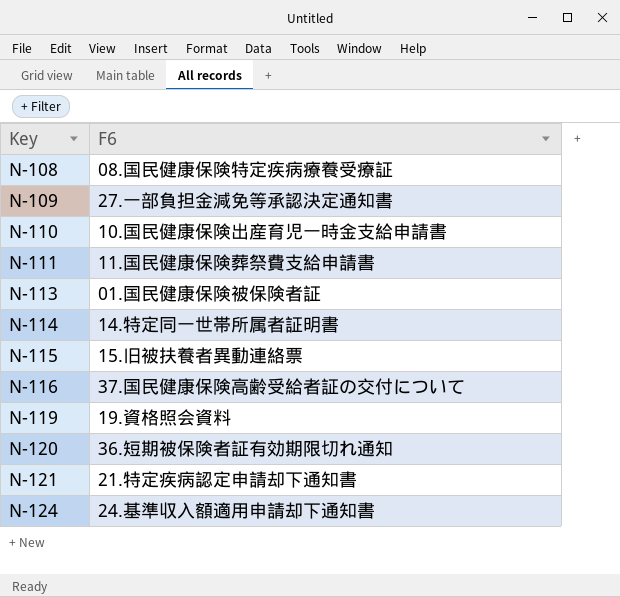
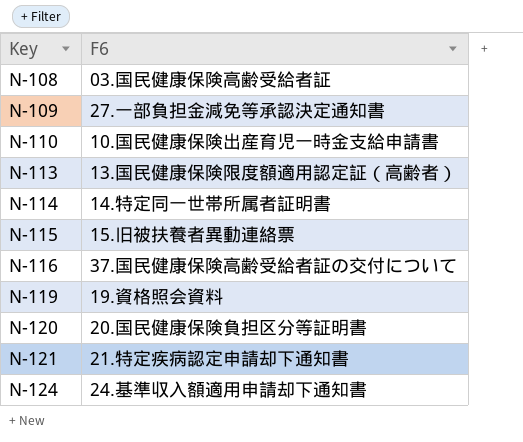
row N-111: 11.国民健康保険葬祭費支給申請書 -> none
N-108 | F6: 08.国民健康保険特定疾病療養受療証 -> 03.国民健康保険高齢受給者証
N-113 | F6: 01.国民健康保険被保険者証 -> 13.国民健康保険限度額適用認定証（高齢者）
N-120 | F6: 36.短期被保険者証有効期限切れ通知 -> 20.国民健康保険負担区分等証明書

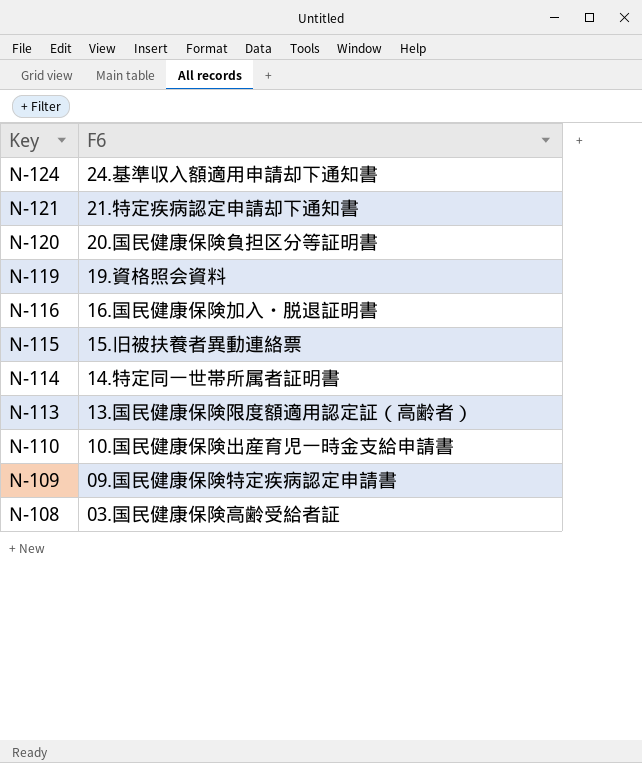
row order: Key ascending -> Key descending
N-116 | F6: 37.国民健康保険高齢受給者証の交付について -> 16.国民健康保険加入・脱退証明書
N-109 | F6: 27.一部負担金減免等承認決定通知書 -> 09.国民健康保険特定疾病認定申請書

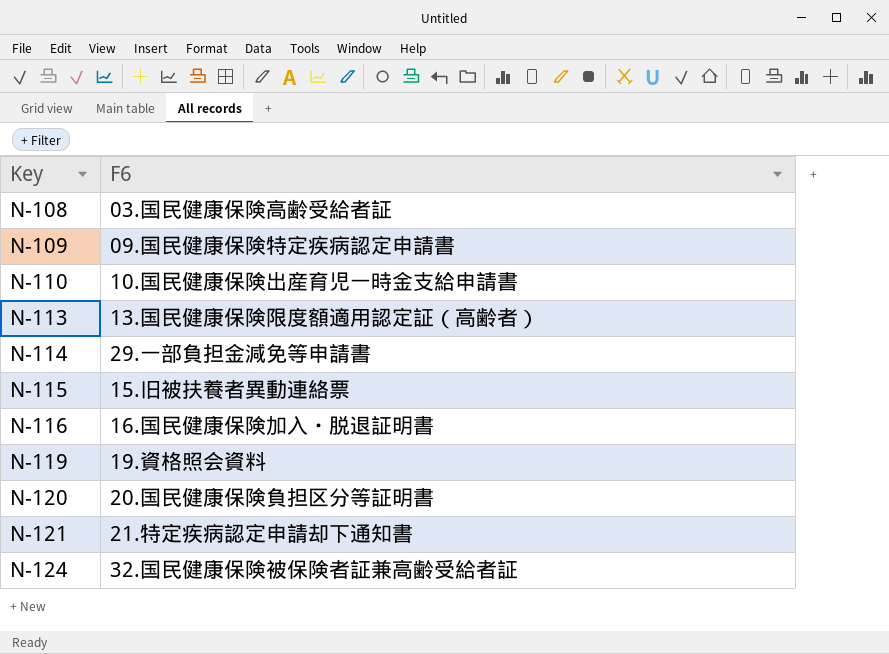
row order: Key descending -> Key ascending
N-114 | F6: 14.特定同一世帯所属者証明書 -> 29.一部負担金減免等申請書
N-124 | F6: 24.基準収入額適用申請却下通知書 -> 32.国民健康保険被保険者証兼高齢受給者証

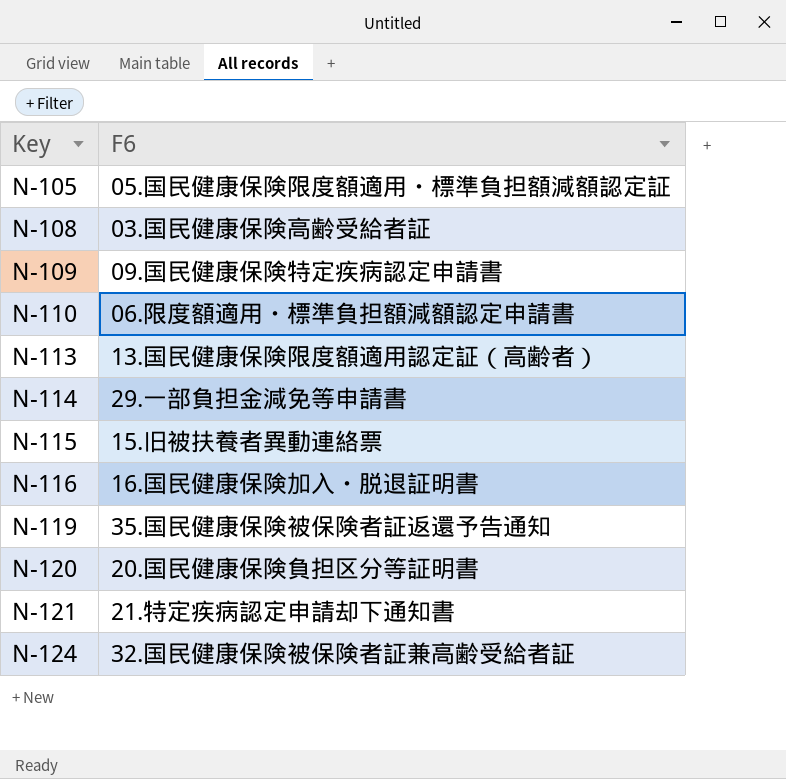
row N-105: none -> 05.国民健康保険限度額適用・標準負担額減額認定証
N-110 | F6: 10.国民健康保険出産育児一時金支給申請書 -> 06.限度額適用・標準負担額減額認定申請書
N-119 | F6: 19.資格照会資料 -> 35.国民健康保険被保険者証返還予告通知

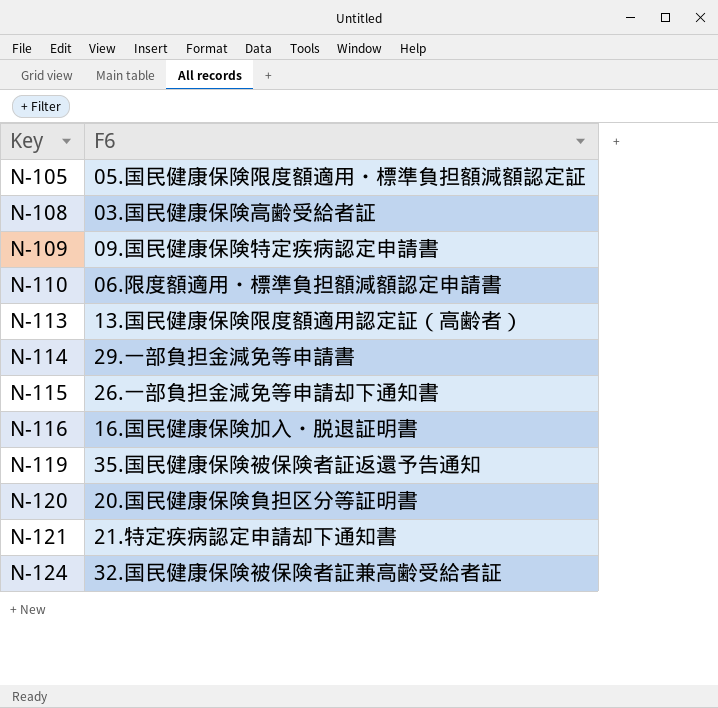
N-115 | F6: 15.旧被扶養者異動連絡票 -> 26.一部負担金減免等申請却下通知書

